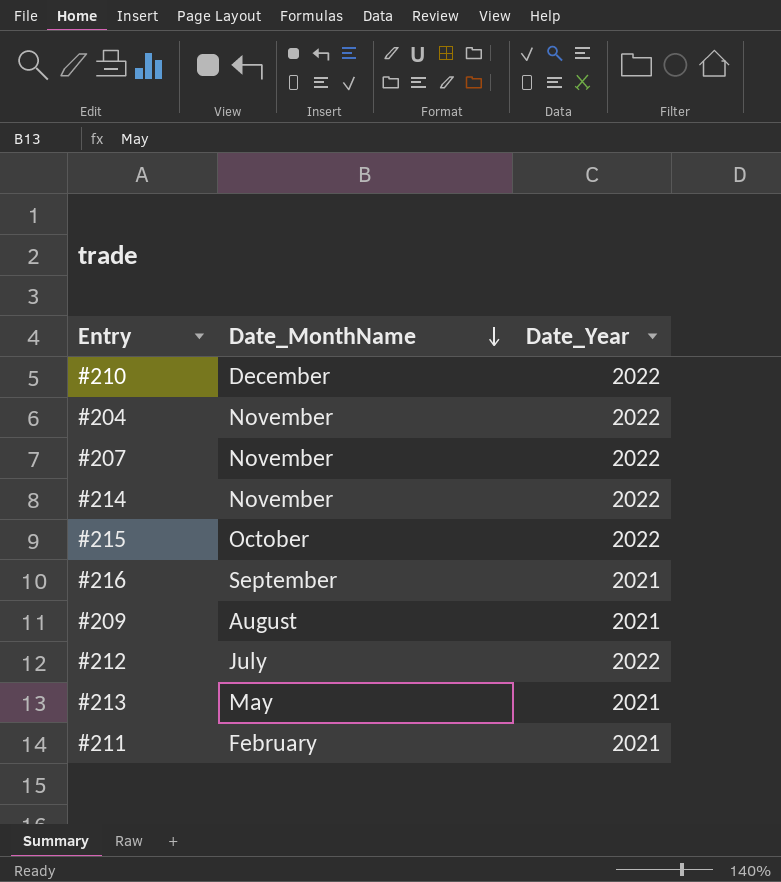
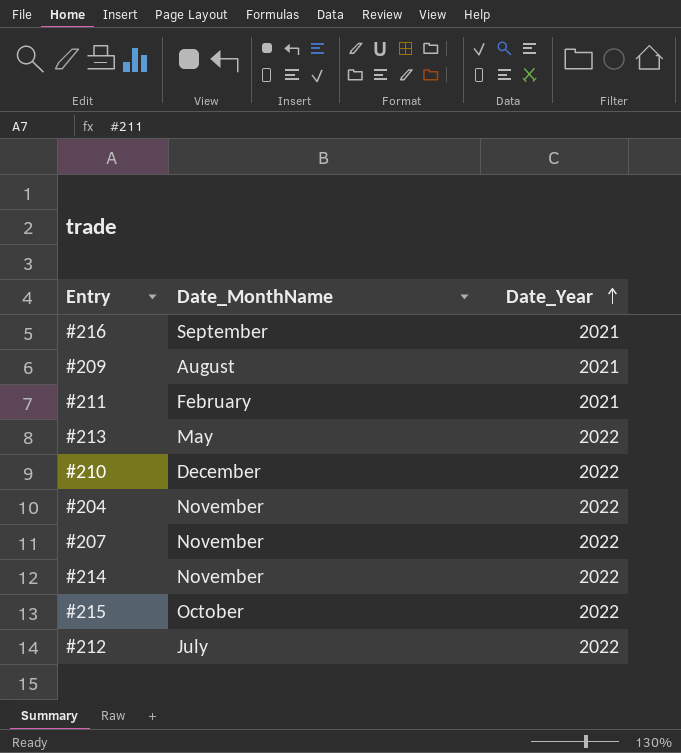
row order: Date_MonthName descending -> Date_Year ascending
#213 | Date_Year: 2021 -> 2022

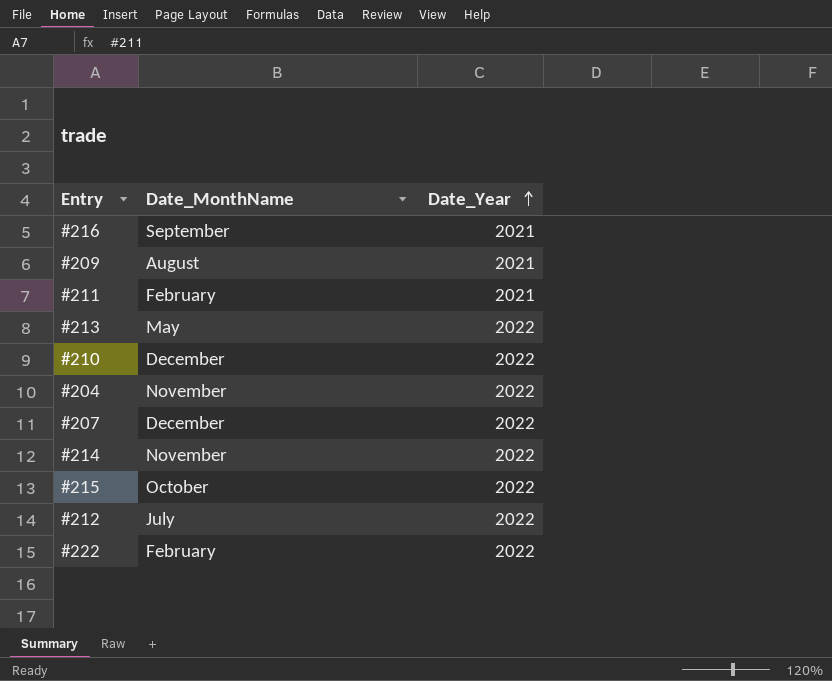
#207 | Date_MonthName: November -> December
row #222: none -> February | 2022

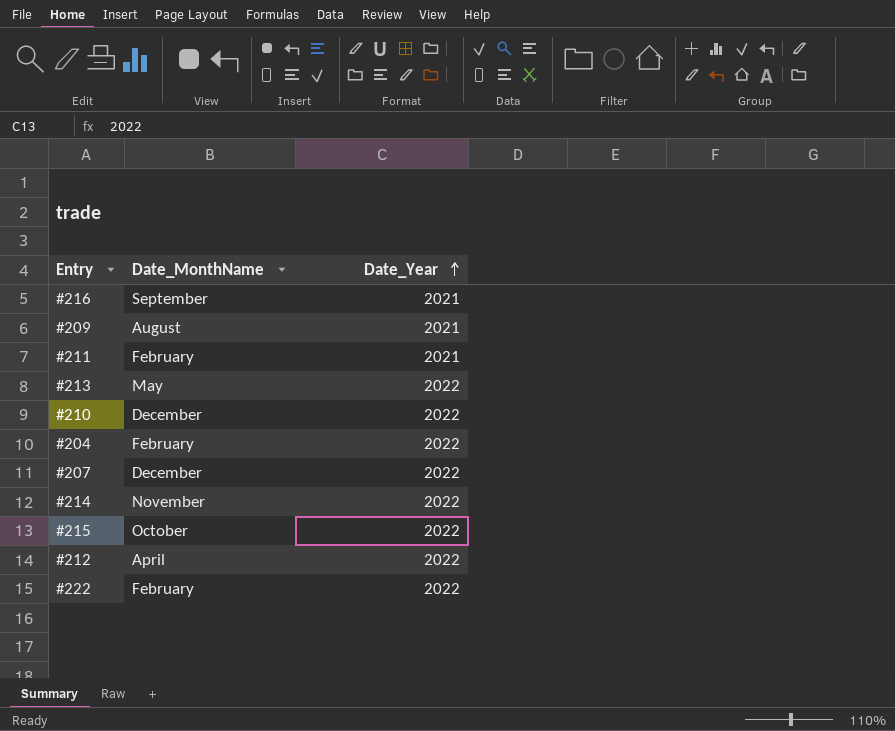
#204 | Date_MonthName: November -> February
#212 | Date_MonthName: July -> April

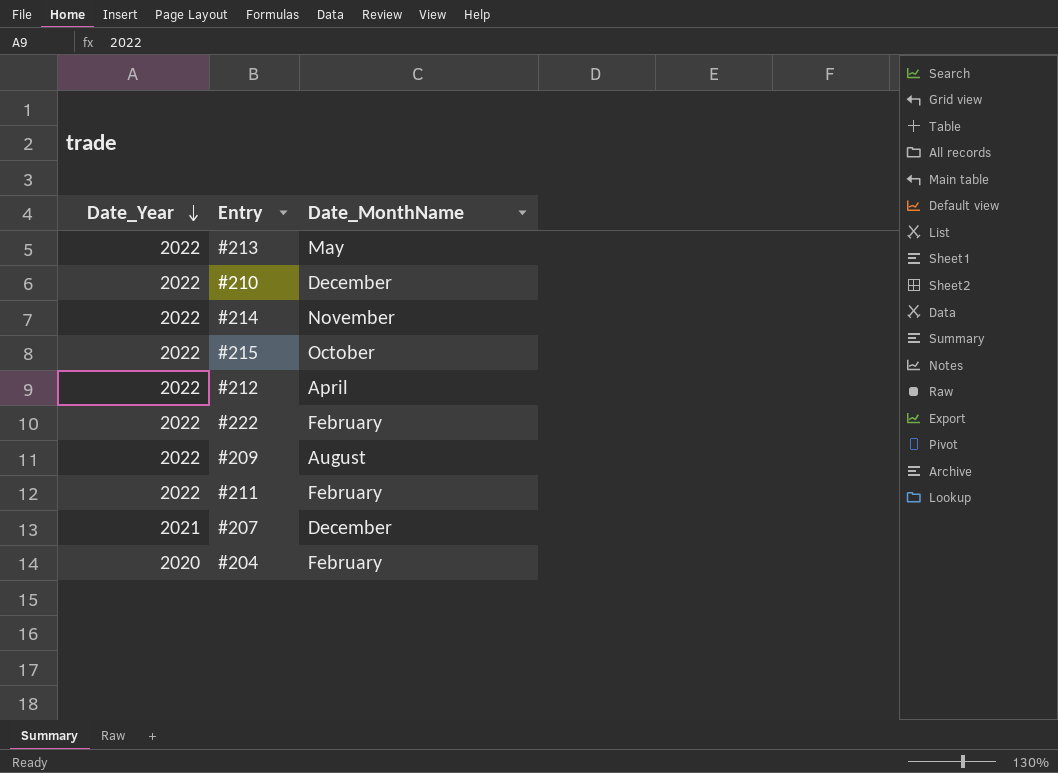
row order: Date_Year ascending -> Date_Year descending
column Date_Year | position: 3 -> 1
row #216: September | 2021 -> none
#209 | Date_Year: 2021 -> 2022
#211 | Date_Year: 2021 -> 2022
#207 | Date_Year: 2022 -> 2021
#204 | Date_Year: 2022 -> 2020

